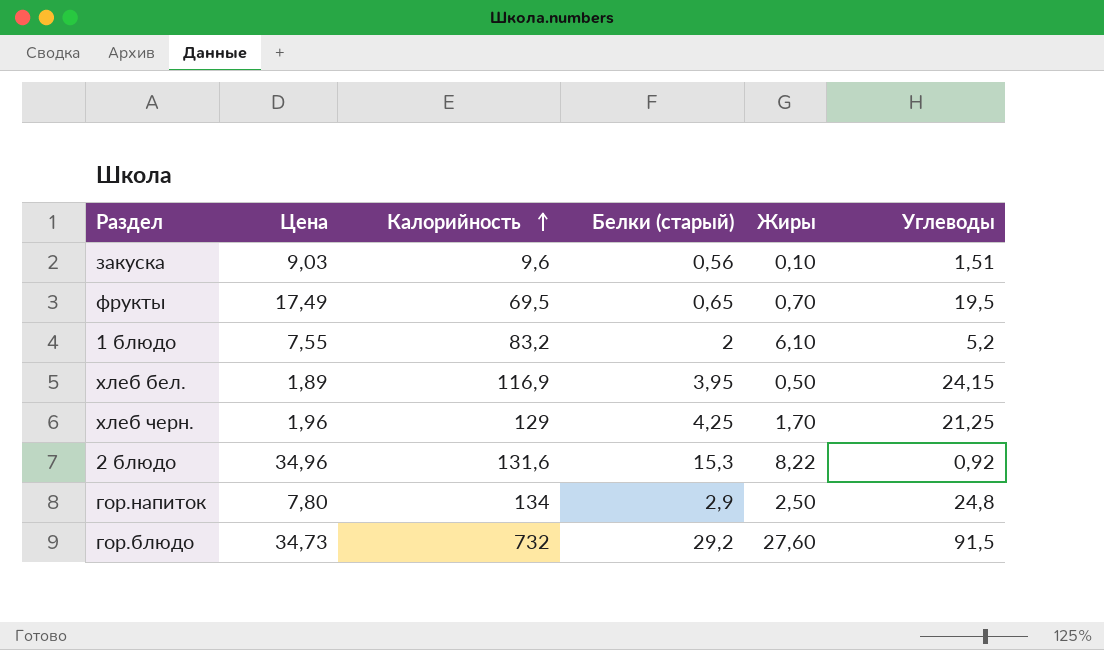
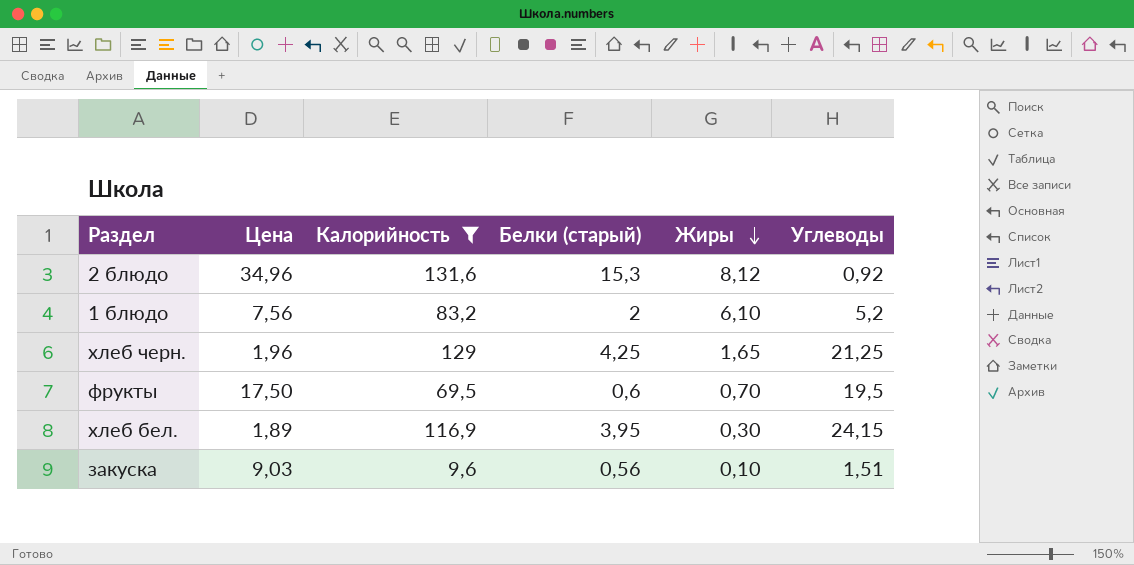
filter: none -> Калорийность <= 131,6
row order: Калорийность ascending -> Жиры descending
2 блюдо | Жиры: 8,22 -> 8,12
1 блюдо | Цена: 7,55 -> 7,56
хлеб черн. | Жиры: 1,70 -> 1,65
фрукты | Цена: 17,49 -> 17,50
фрукты | Белки (старый): 0,65 -> 0,6
хлеб бел. | Жиры: 0,50 -> 0,30

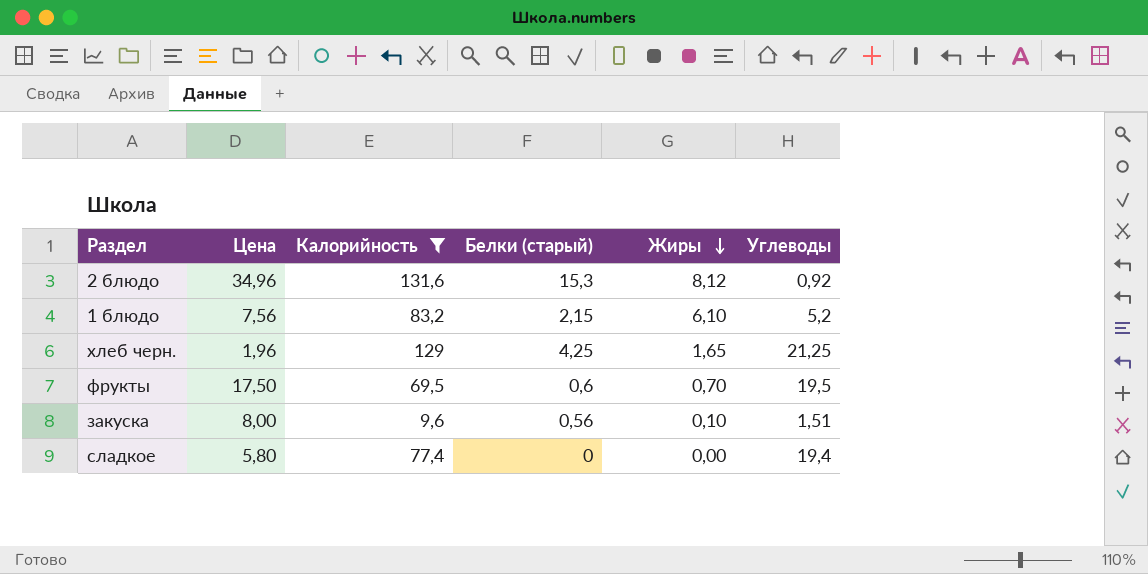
row хлеб бел.: 1,89 | 116,9 | 3,95 | 0,30 | 24,15 -> none
1 блюдо | Белки (старый): 2 -> 2,15
закуска | Цена: 9,03 -> 8,00
row сладкое: none -> 5,80 | 77,4 | 0 | 0,00 | 19,4

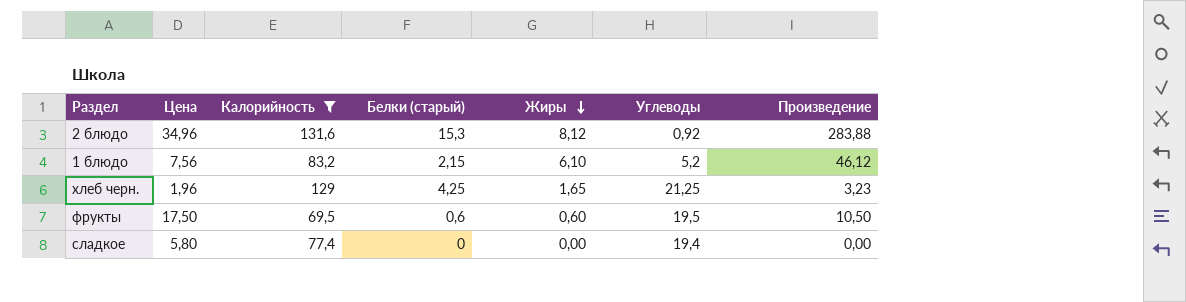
column Произведение | formula: none -> [Цена] * [Жиры]
row закуска: 8,00 | 9,6 | 0,56 | 0,10 | 1,51 -> none
фрукты | Жиры: 0,70 -> 0,60

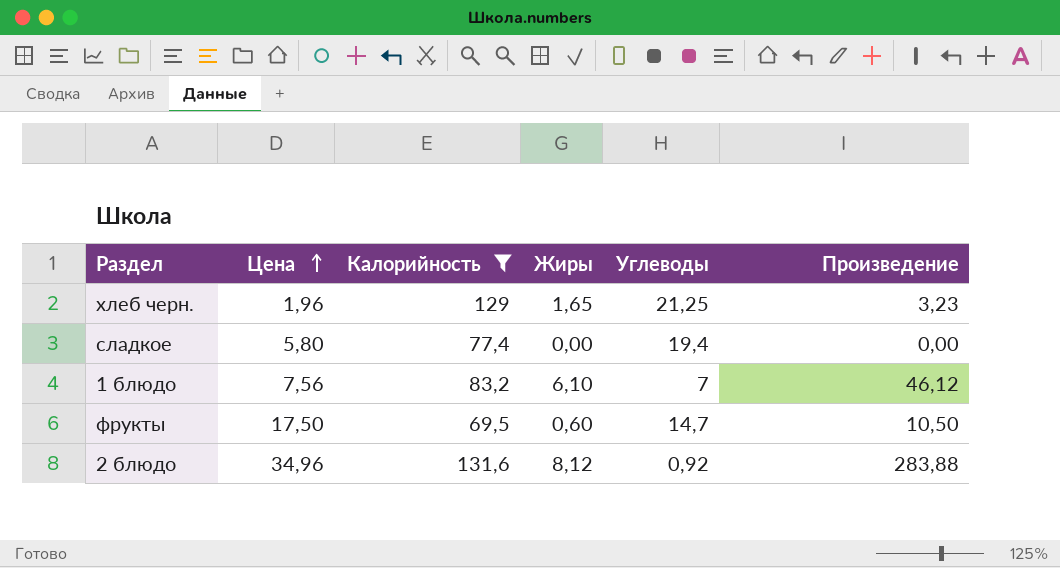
row order: Жиры descending -> Цена ascending
column Белки (старый) | position: 4 -> none
1 блюдо | Углеводы: 5,2 -> 7
фрукты | Углеводы: 19,5 -> 14,7

